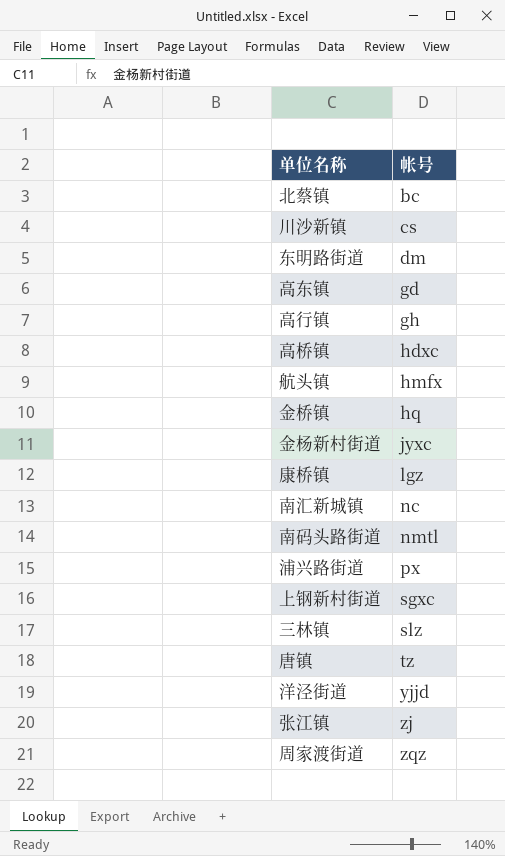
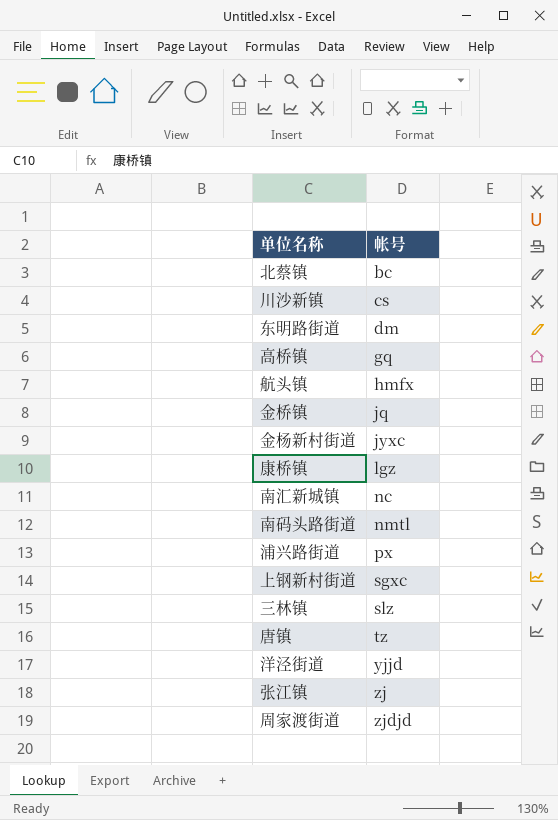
row 高东镇: gd -> none
row 高行镇: gh -> none
高桥镇 | 帐号: hdxc -> gq
金桥镇 | 帐号: hq -> jq
周家渡街道 | 帐号: zqz -> zjdjd

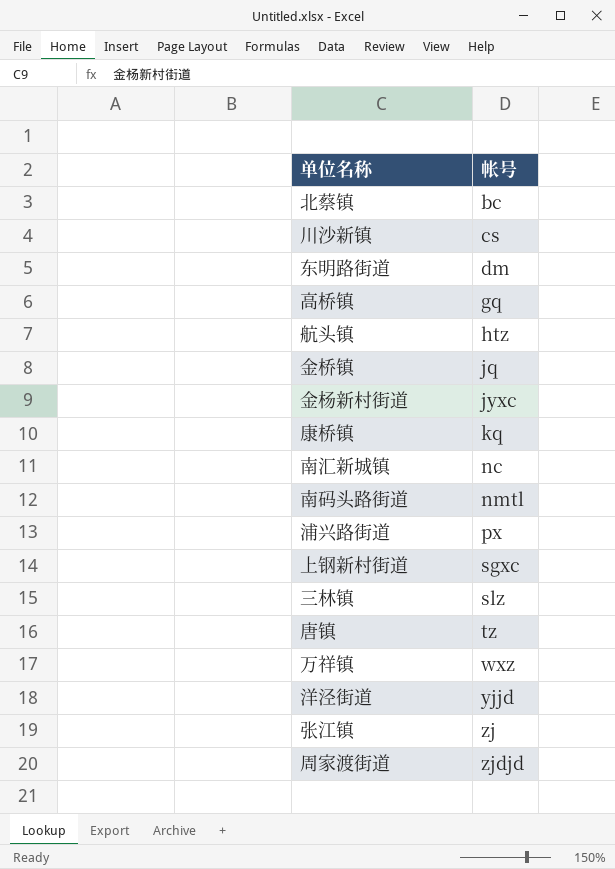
航头镇 | 帐号: hmfx -> htz
康桥镇 | 帐号: lgz -> kq
row 万祥镇: none -> wxz

